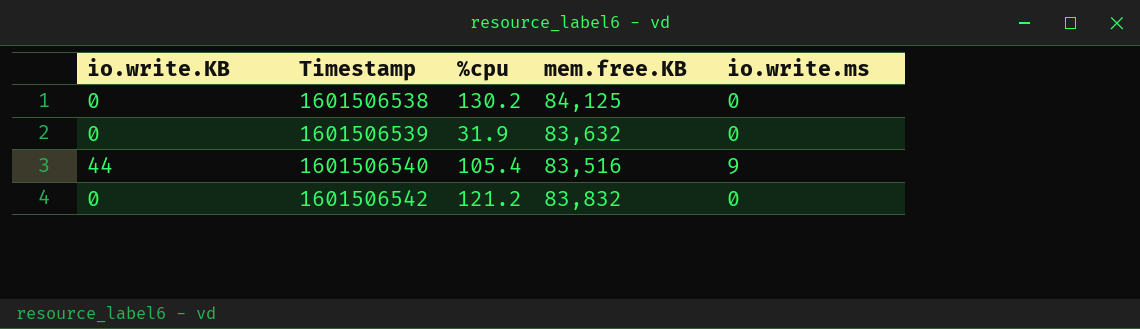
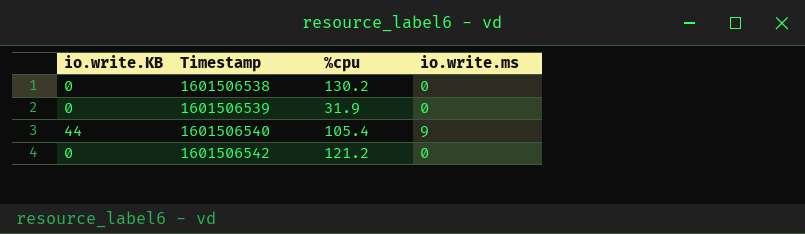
column mem.free.KB | position: 4 -> none

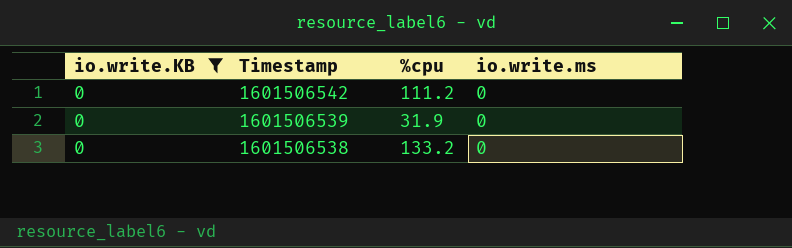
filter: none -> io.write.KB = 0
row order: Timestamp ascending -> Timestamp descending
1601506542 | %cpu: 121.2 -> 111.2
1601506538 | %cpu: 130.2 -> 133.2

